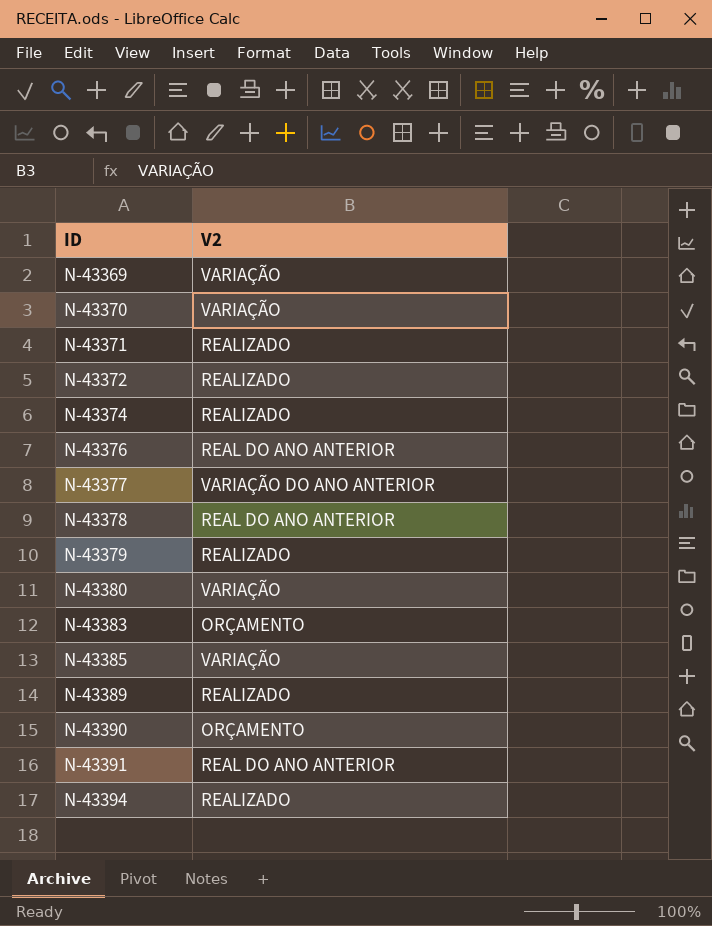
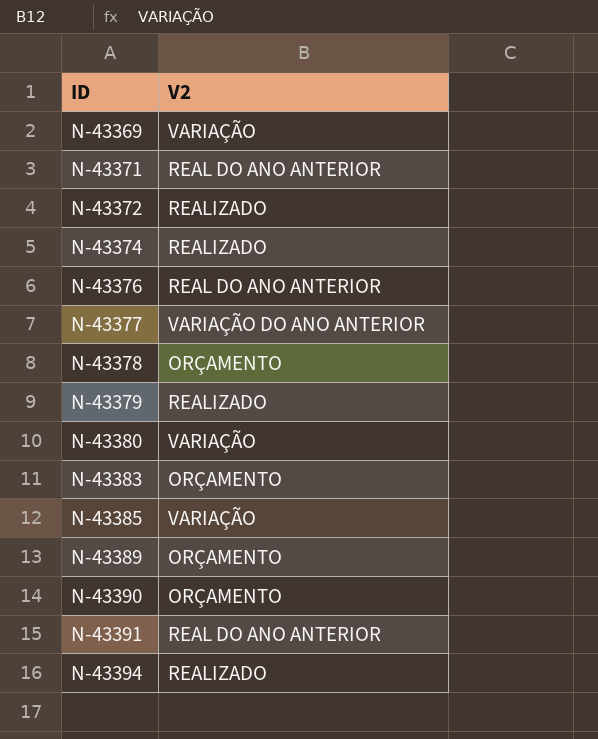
row N-43370: VARIAÇÃO -> none
N-43371 | V2: REALIZADO -> REAL DO ANO ANTERIOR
N-43378 | V2: REAL DO ANO ANTERIOR -> ORÇAMENTO
N-43389 | V2: REALIZADO -> ORÇAMENTO

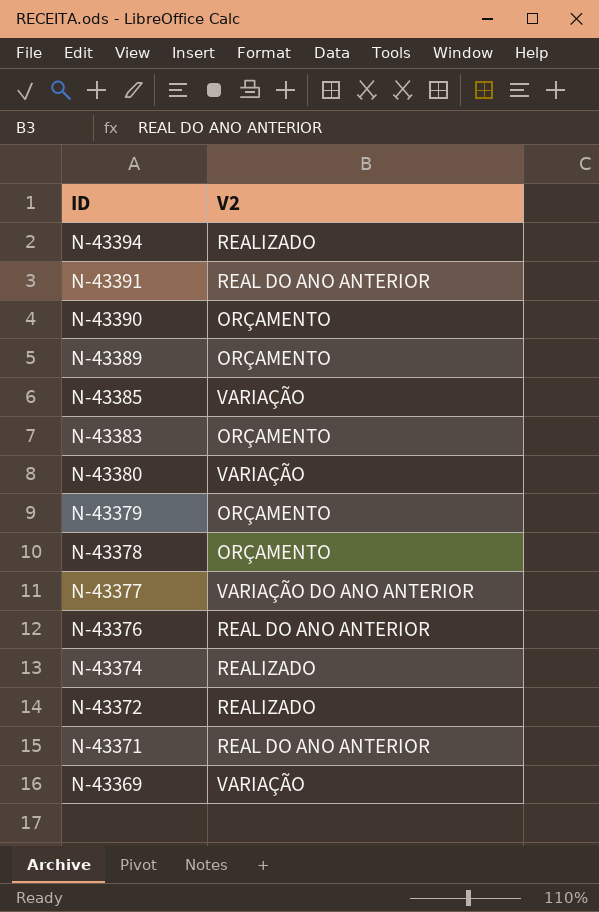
row order: ID ascending -> ID descending
N-43379 | V2: REALIZADO -> ORÇAMENTO

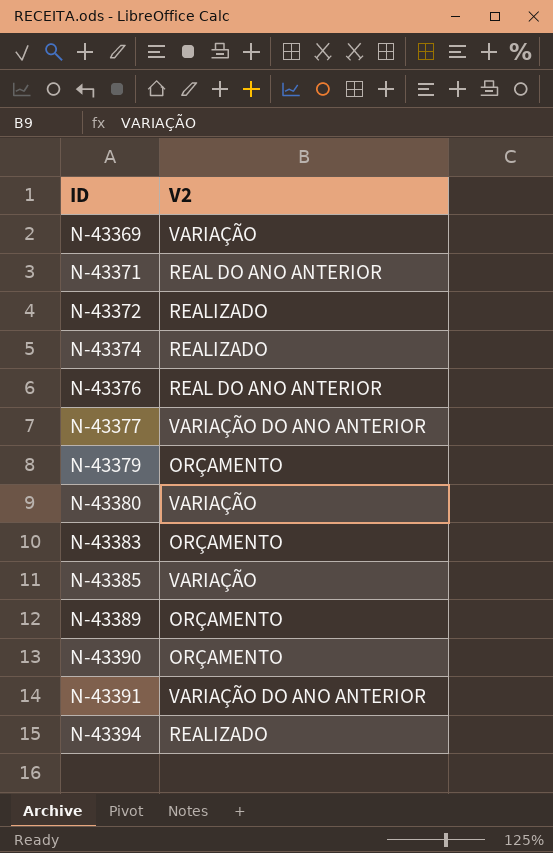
row order: ID descending -> ID ascending
row N-43378: ORÇAMENTO -> none
N-43391 | V2: REAL DO ANO ANTERIOR -> VARIAÇÃO DO ANO ANTERIOR

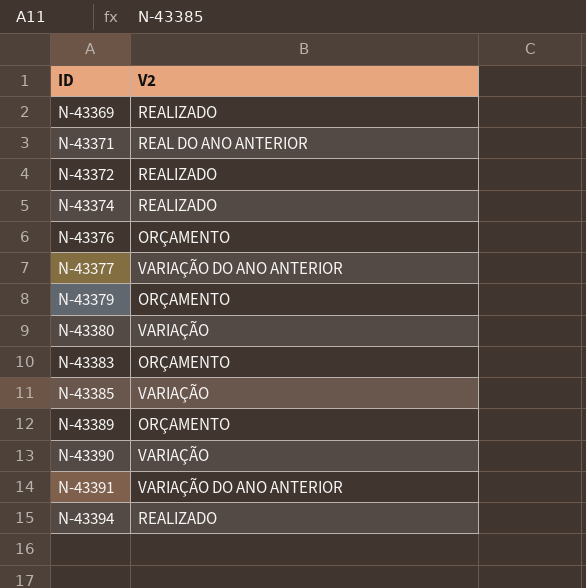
N-43369 | V2: VARIAÇÃO -> REALIZADO
N-43376 | V2: REAL DO ANO ANTERIOR -> ORÇAMENTO
N-43390 | V2: ORÇAMENTO -> VARIAÇÃO

